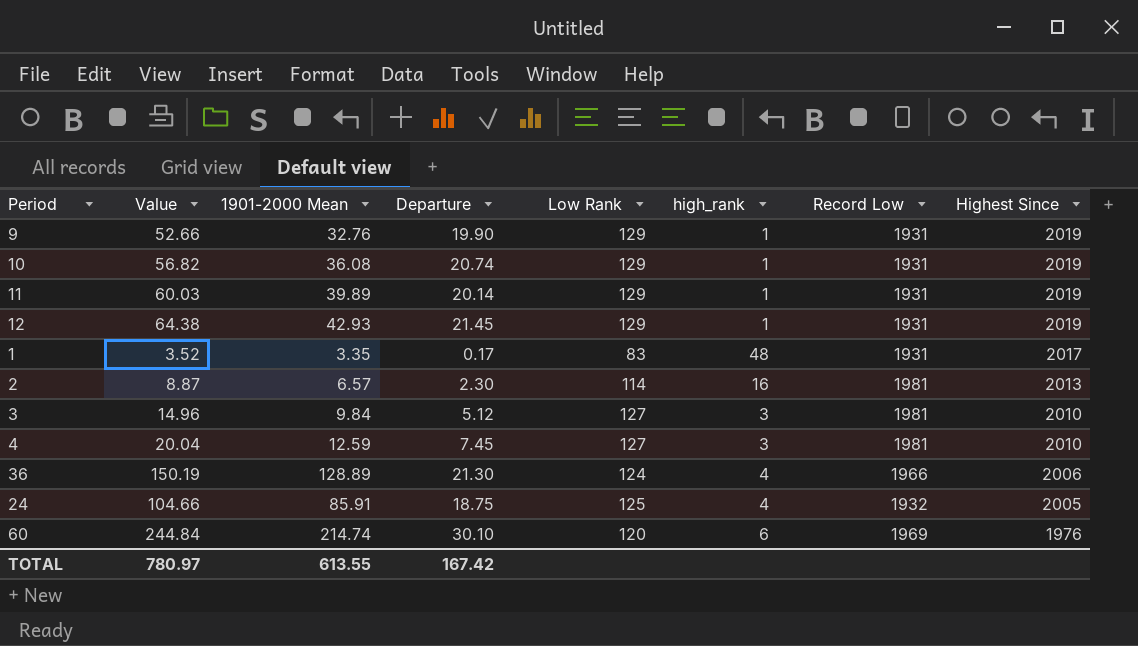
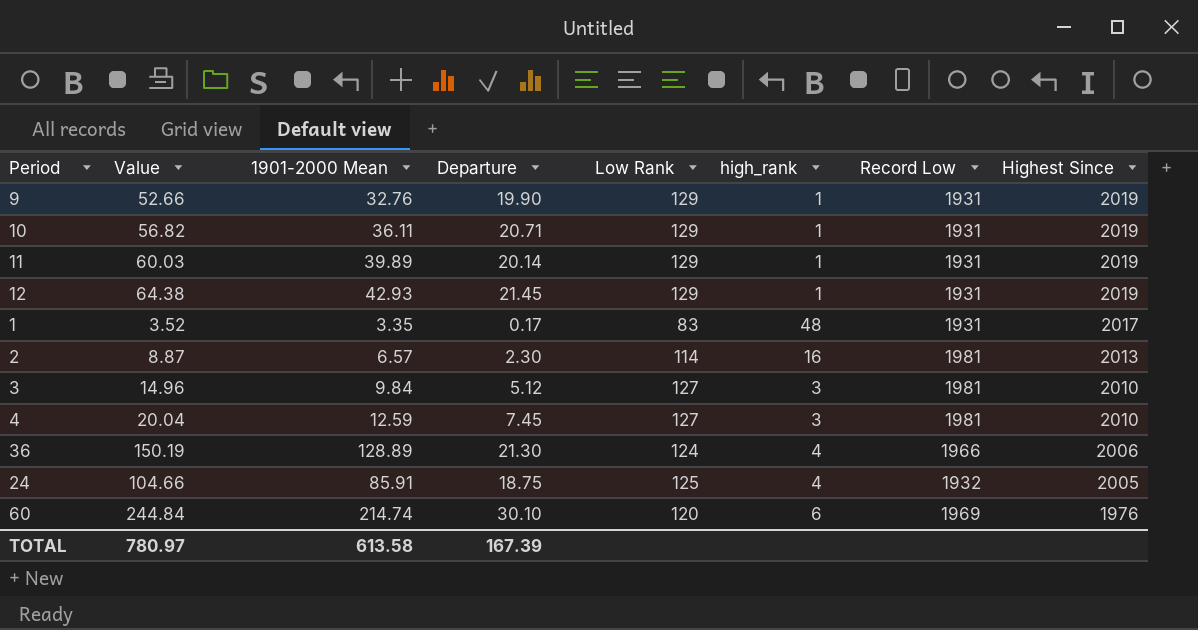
10 | 1901-2000 Mean: 36.08 -> 36.11
10 | Departure: 20.74 -> 20.71
TOTAL | 1901-2000 Mean: 613.55 -> 613.58
TOTAL | Departure: 167.42 -> 167.39

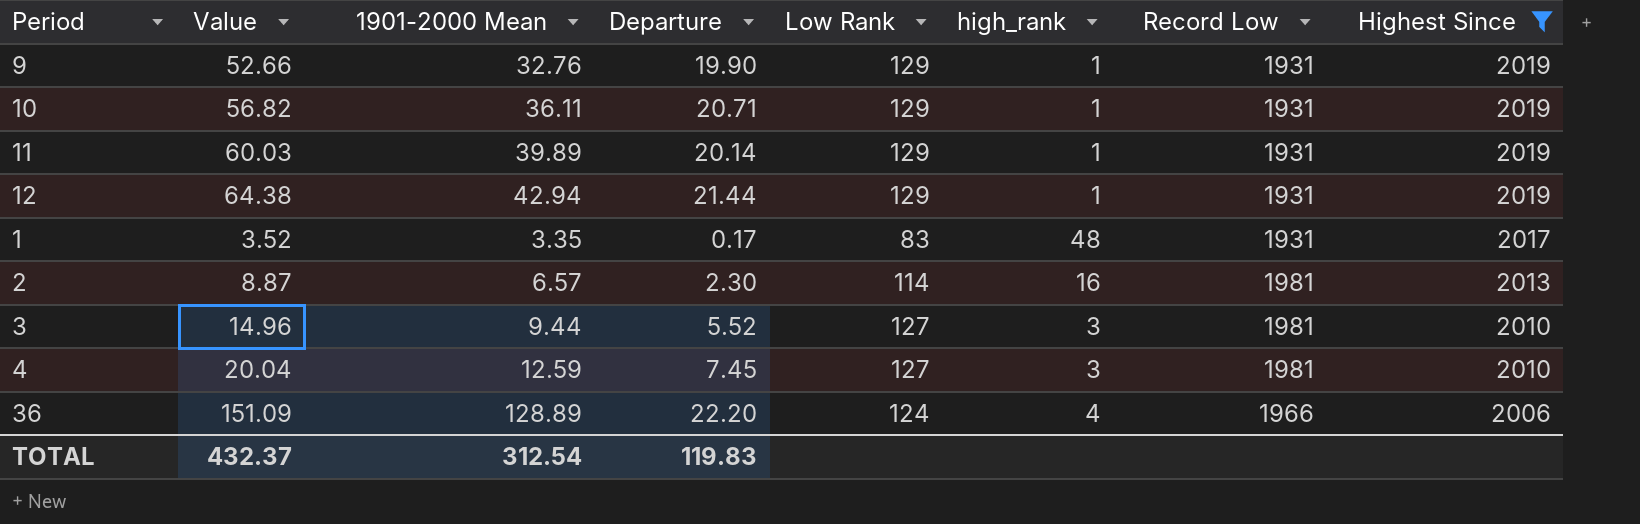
filter: none -> Highest Since >= 2006
12 | 1901-2000 Mean: 42.93 -> 42.94
12 | Departure: 21.45 -> 21.44
3 | 1901-2000 Mean: 9.84 -> 9.44
3 | Departure: 5.12 -> 5.52
36 | Value: 150.19 -> 151.09
36 | Departure: 21.30 -> 22.20
TOTAL | Value: 780.97 -> 432.37
TOTAL | 1901-2000 Mean: 613.58 -> 312.54
TOTAL | Departure: 167.39 -> 119.83

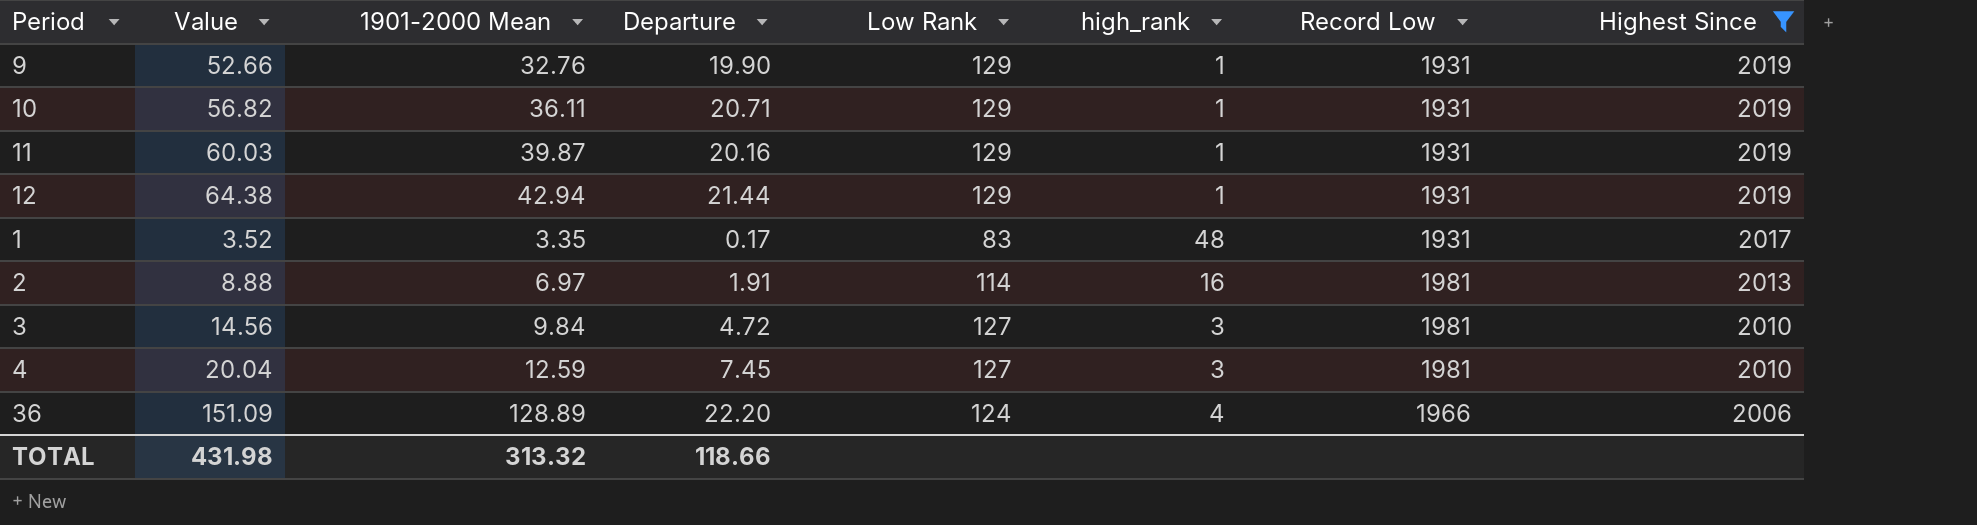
11 | 1901-2000 Mean: 39.89 -> 39.87
11 | Departure: 20.14 -> 20.16
2 | Value: 8.87 -> 8.88
2 | 1901-2000 Mean: 6.57 -> 6.97
2 | Departure: 2.30 -> 1.91
3 | Value: 14.96 -> 14.56
3 | 1901-2000 Mean: 9.44 -> 9.84
3 | Departure: 5.52 -> 4.72
TOTAL | Value: 432.37 -> 431.98
TOTAL | 1901-2000 Mean: 312.54 -> 313.32
TOTAL | Departure: 119.83 -> 118.66

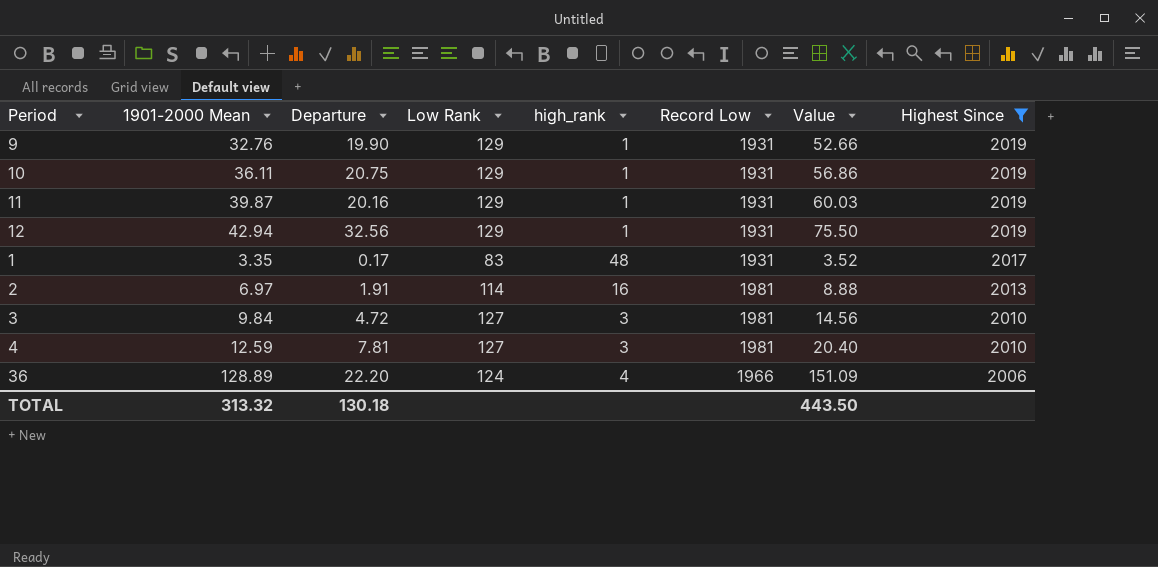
column Value | position: 2 -> 7
10 | Departure: 20.71 -> 20.75
10 | Value: 56.82 -> 56.86
12 | Departure: 21.44 -> 32.56
12 | Value: 64.38 -> 75.50
4 | Departure: 7.45 -> 7.81
4 | Value: 20.04 -> 20.40
TOTAL | Departure: 118.66 -> 130.18
TOTAL | Value: 431.98 -> 443.50

